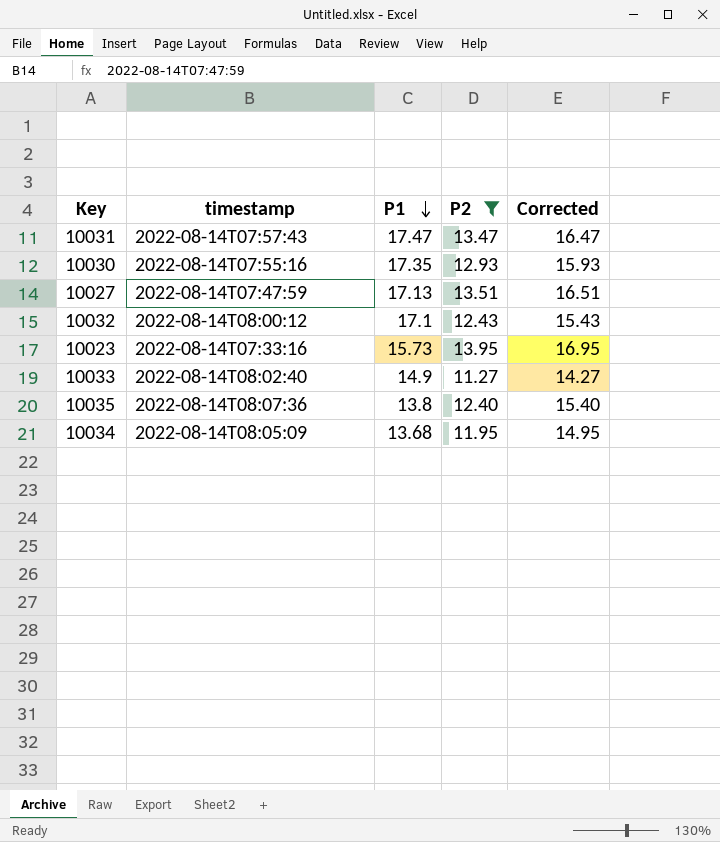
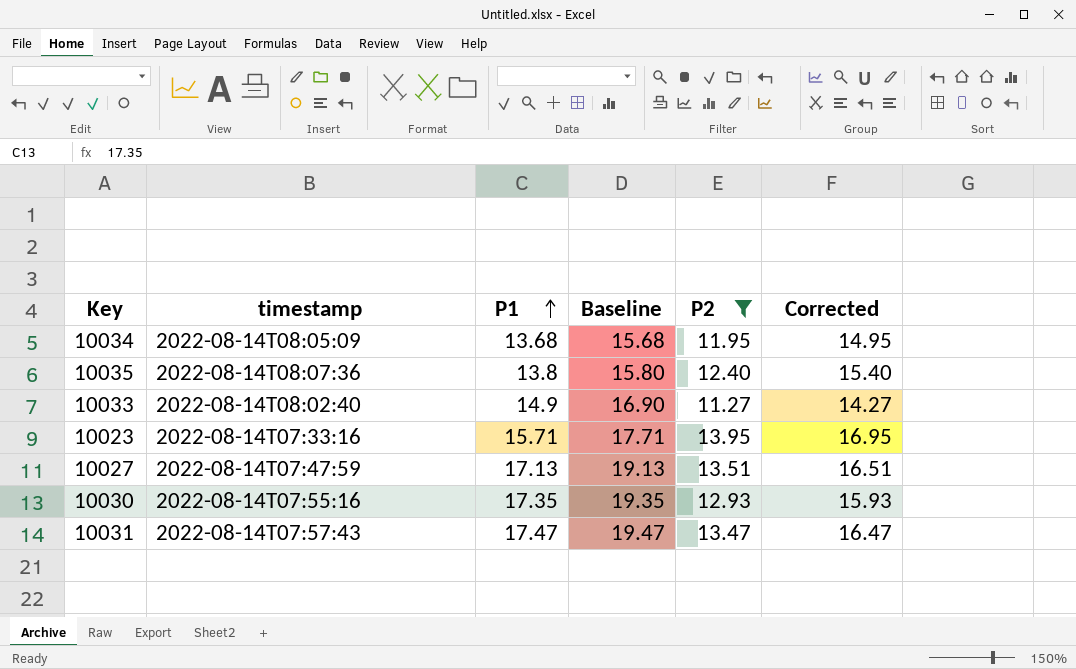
row order: P1 descending -> P1 ascending
column Baseline | formula: none -> [P1] + 2
row 10032: 2022-08-14T08:00:12 | 17.1 | 12.43 | 15.43 -> none
10023 | P1: 15.73 -> 15.71

